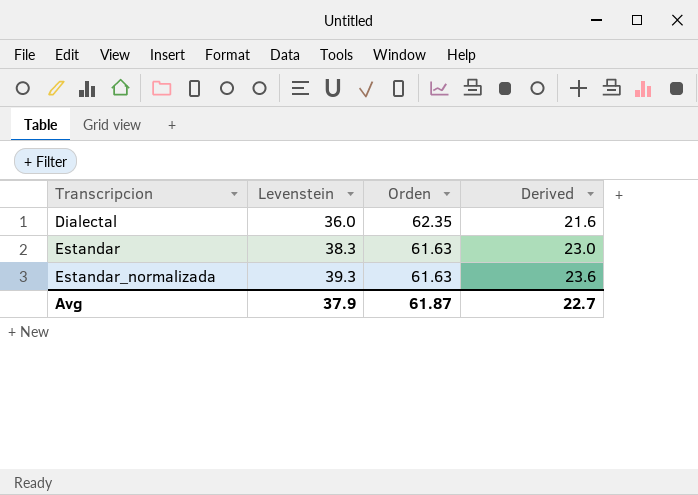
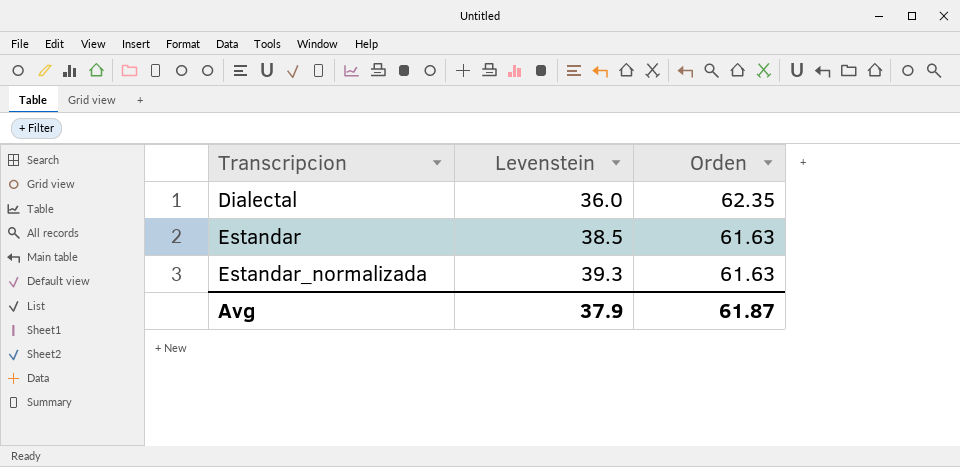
column Derived | formula: [Levenstein] * 0.6 -> none
Estandar | Levenstein: 38.3 -> 38.5

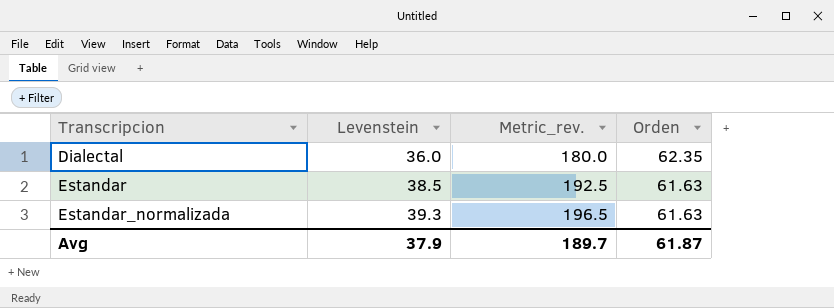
column Metric_rev. | formula: none -> [Levenstein] * 5

